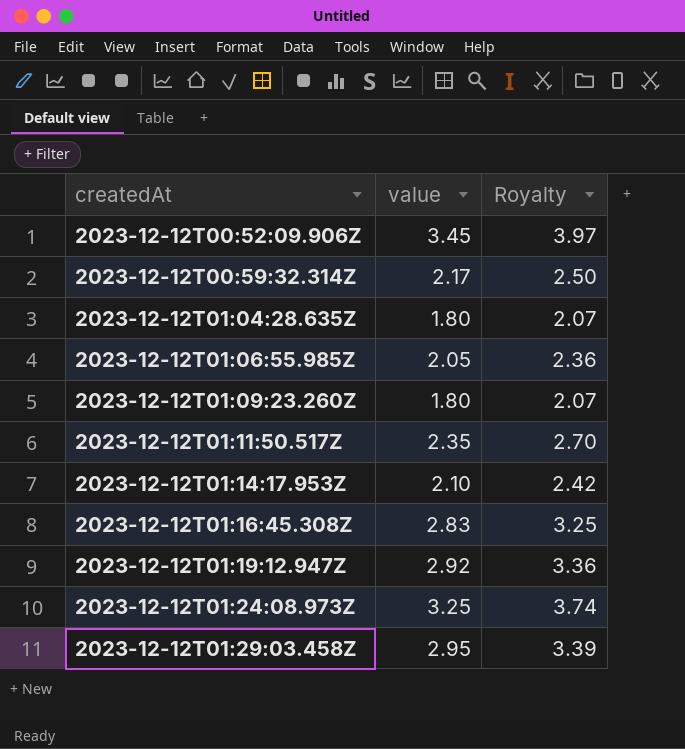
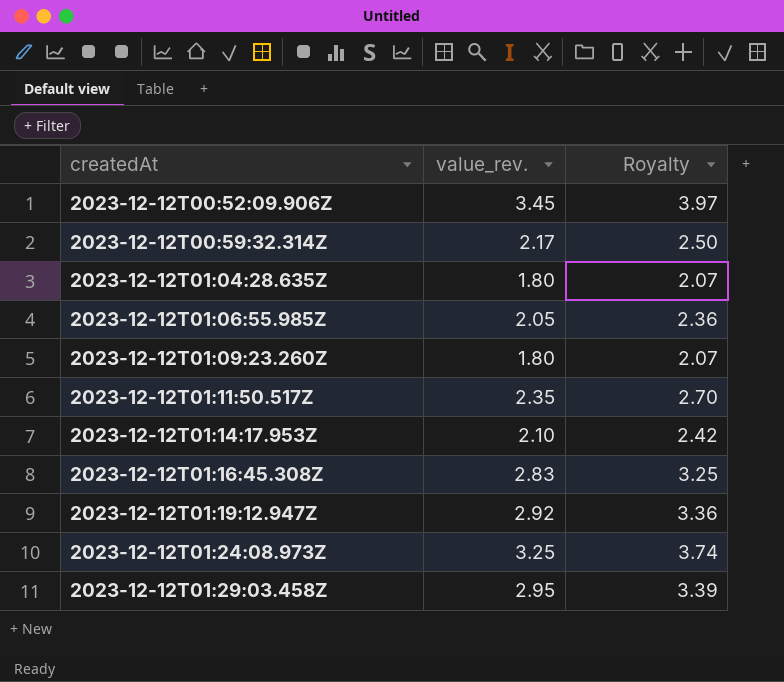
column name: value -> value_rev.

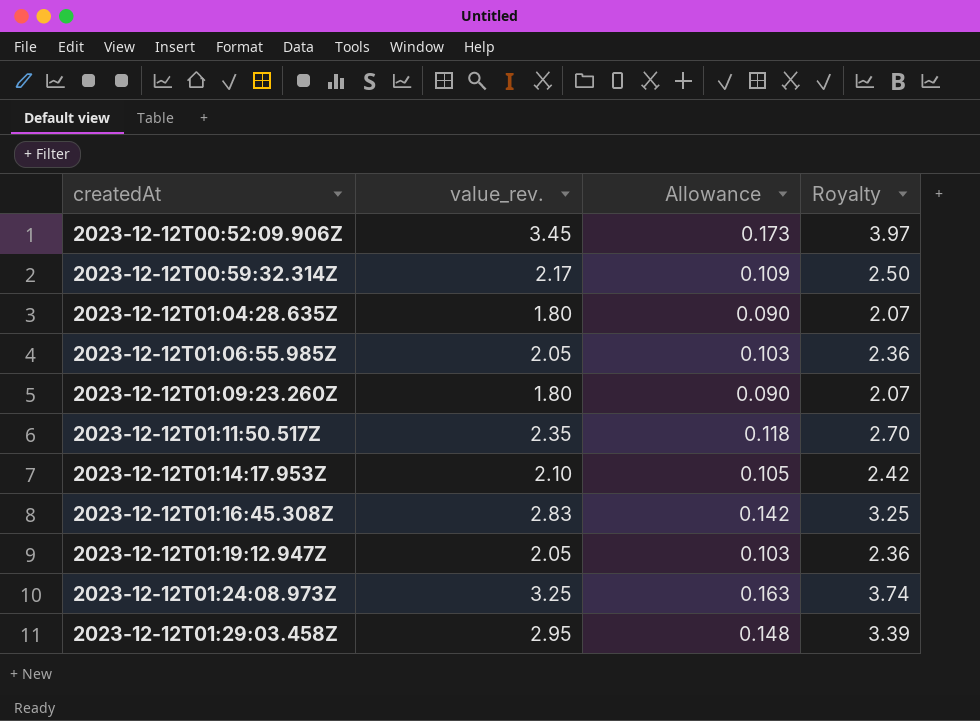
column Allowance | formula: none -> [value_rev.] * 0.05
2023-12-12T01:19:12.947Z | value_rev.: 2.92 -> 2.05
2023-12-12T01:19:12.947Z | Royalty: 3.36 -> 2.36

